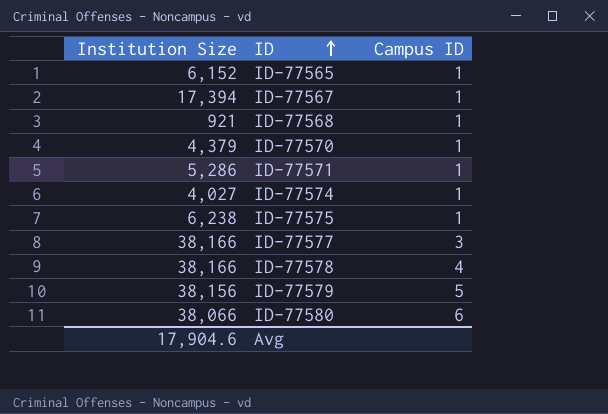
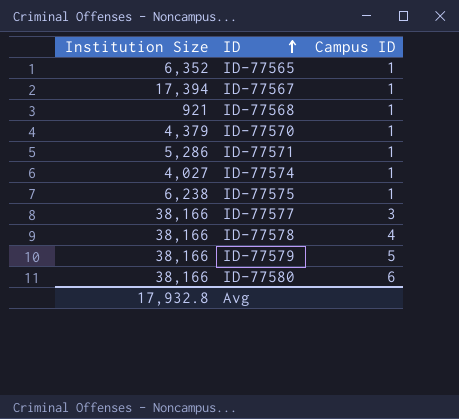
ID-77565 | Institution Size: 6,152 -> 6,352
ID-77579 | Institution Size: 38,156 -> 38,166
ID-77580 | Institution Size: 38,066 -> 38,166
Avg | Institution Size: 17,904.6 -> 17,932.8

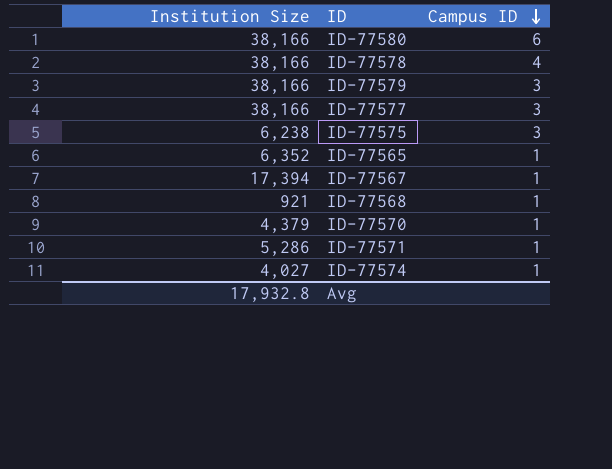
row order: ID ascending -> Campus ID descending
ID-77579 | Campus ID: 5 -> 3
ID-77575 | Campus ID: 1 -> 3

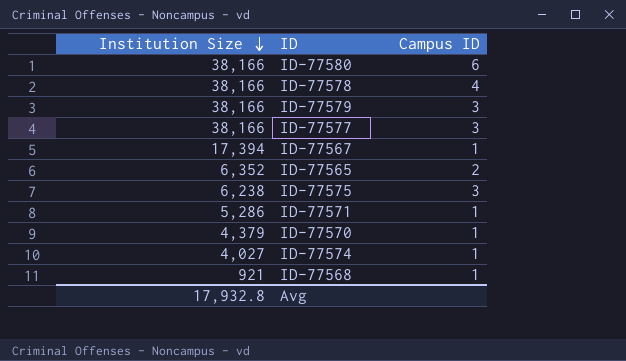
row order: Campus ID descending -> Institution Size descending
ID-77565 | Campus ID: 1 -> 2

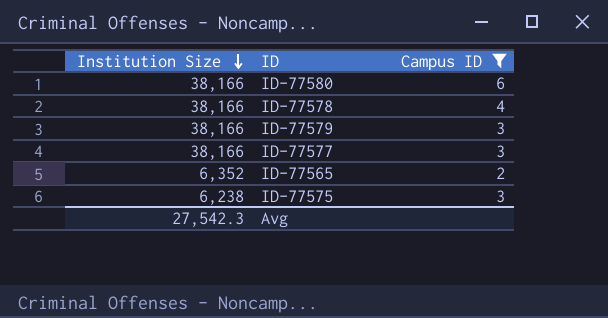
filter: none -> Campus ID != 1
Avg | Institution Size: 17,932.8 -> 27,542.3

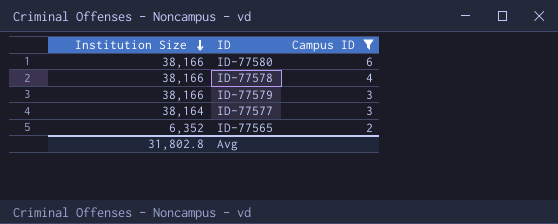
row ID-77575: 6,238 | 3 -> none
ID-77577 | Institution Size: 38,166 -> 38,164
Avg | Institution Size: 27,542.3 -> 31,802.8

